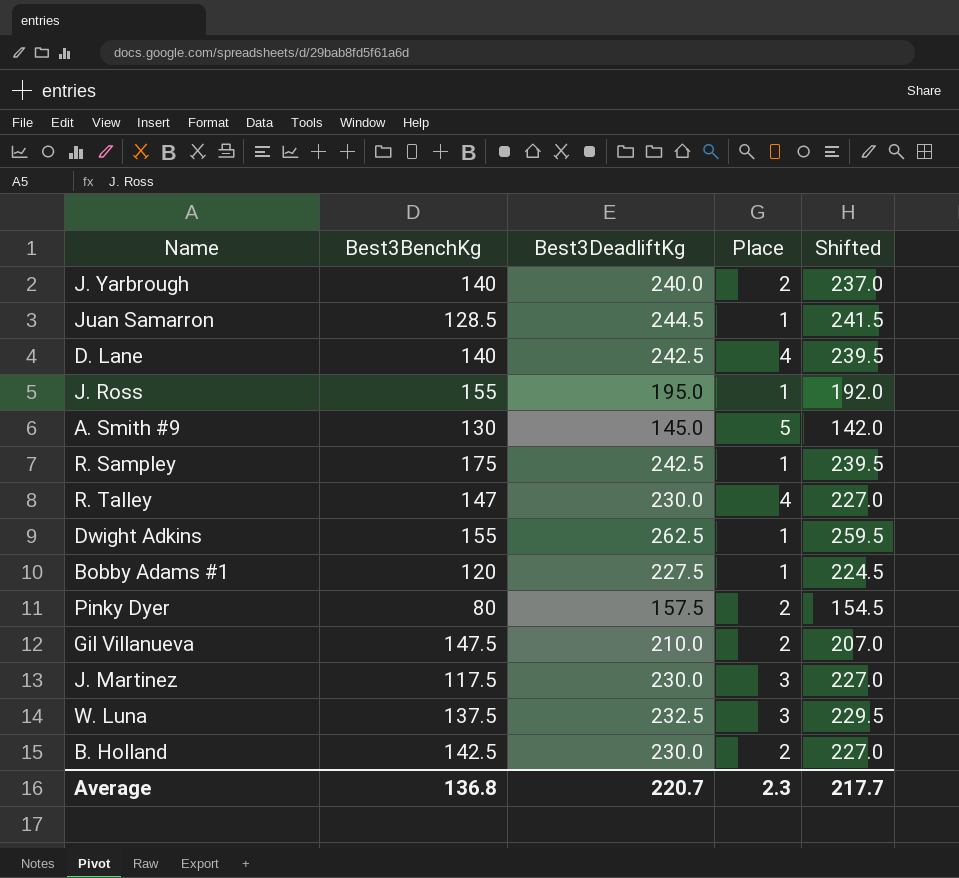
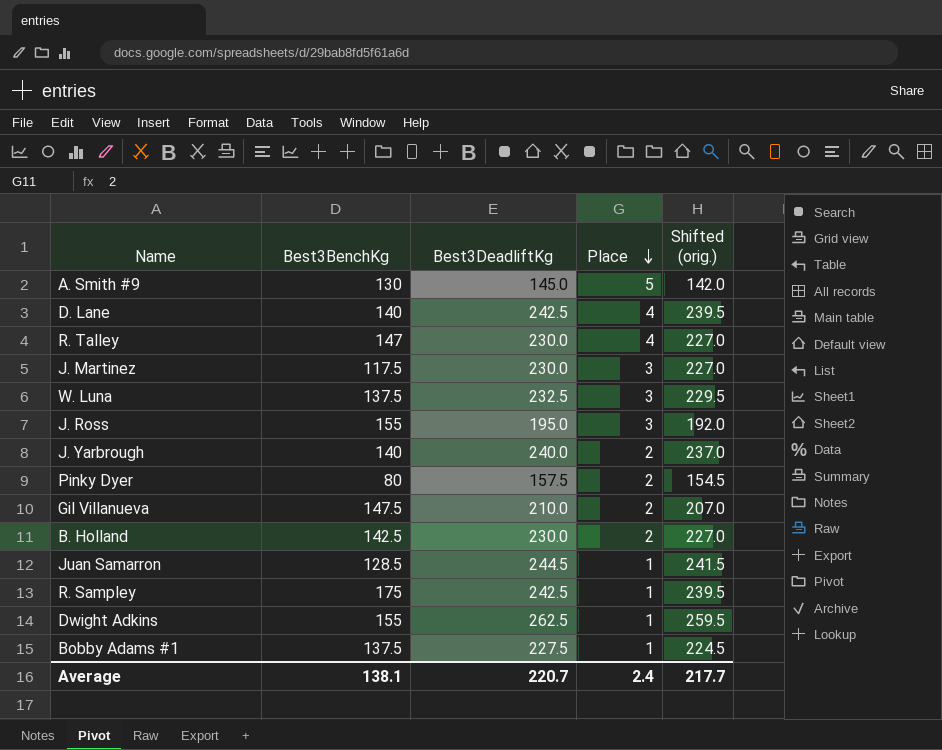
row order: none -> Place descending
column name: Shifted -> Shifted (orig.)
J. Ross | Place: 1 -> 3
Bobby Adams #1 | Best3BenchKg: 120 -> 137.5
Average | Best3BenchKg: 136.8 -> 138.1
Average | Place: 2.3 -> 2.4

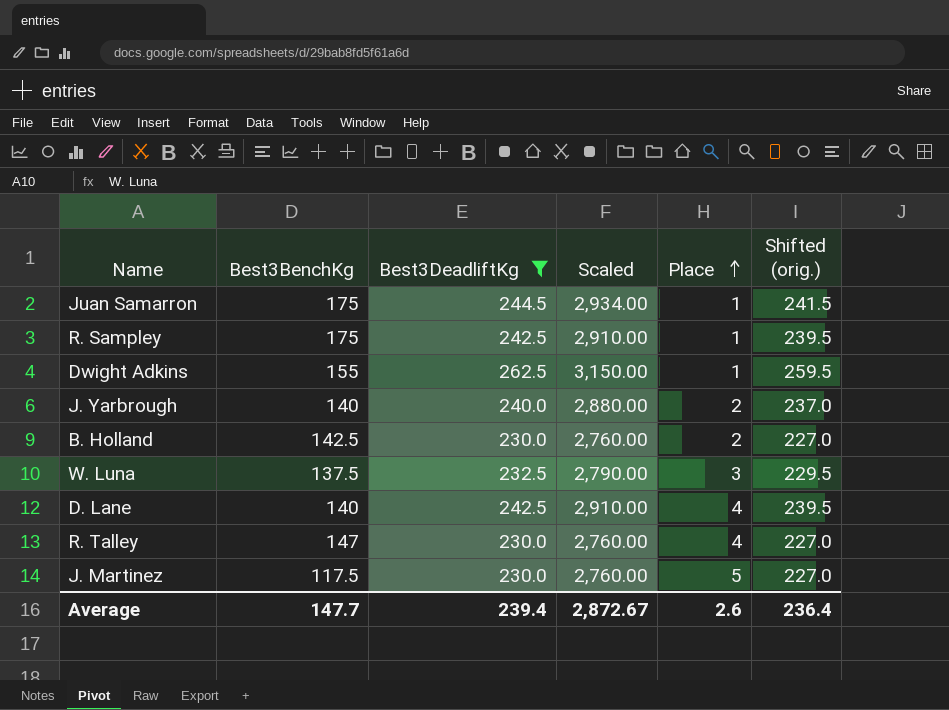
filter: none -> Best3DeadliftKg >= 230.0
row order: Place descending -> Place ascending
column Scaled | formula: none -> [Best3DeadliftKg] * 12
Juan Samarron | Best3BenchKg: 128.5 -> 175
J. Martinez | Place: 3 -> 5
Average | Best3BenchKg: 138.1 -> 147.7
Average | Best3DeadliftKg: 220.7 -> 239.4
Average | Place: 2.4 -> 2.6
Average | Shifted (orig.): 217.7 -> 236.4

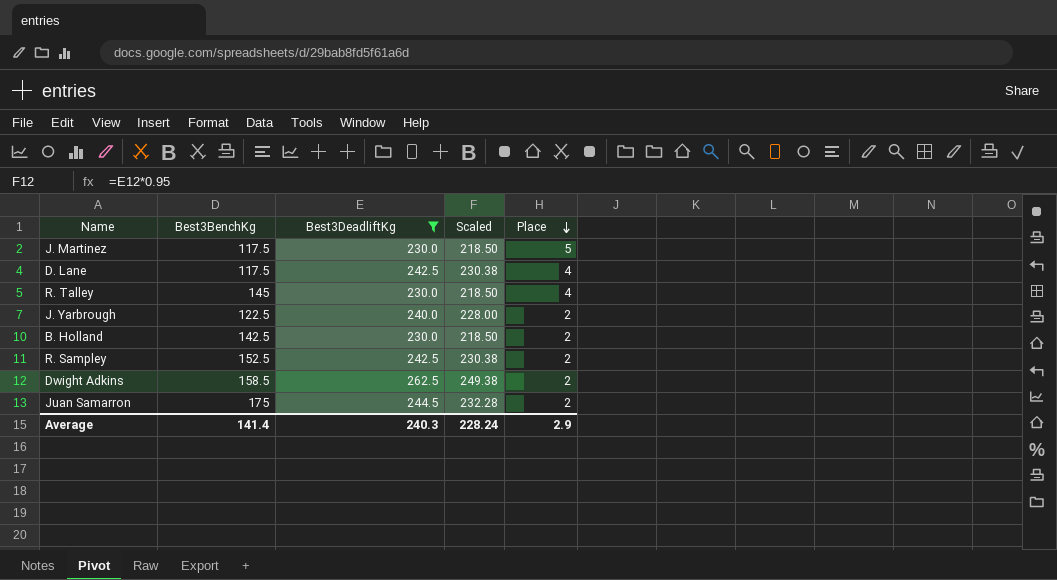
row order: Place ascending -> Place descending
column Shifted (orig.) | formula: [Best3DeadliftKg] - 3 -> none
column Scaled | formula: [Best3DeadliftKg] * 12 -> [Best3DeadliftKg] * 0.95
row W. Luna: 137.5 | 232.5 | 2,790.00 | 3 | 229.5 -> none
D. Lane | Best3BenchKg: 140 -> 117.5
R. Talley | Best3BenchKg: 147 -> 145
J. Yarbrough | Best3BenchKg: 140 -> 122.5
R. Sampley | Best3BenchKg: 175 -> 152.5
R. Sampley | Place: 1 -> 2
Dwight Adkins | Best3BenchKg: 155 -> 158.5
Dwight Adkins | Place: 1 -> 2
Juan Samarron | Place: 1 -> 2
Average | Best3BenchKg: 147.7 -> 141.4
Average | Best3DeadliftKg: 239.4 -> 240.3
Average | Scaled: 2,872.67 -> 228.24
Average | Place: 2.6 -> 2.9

